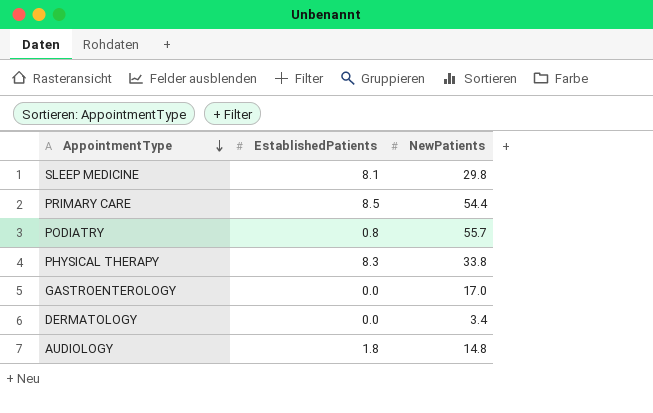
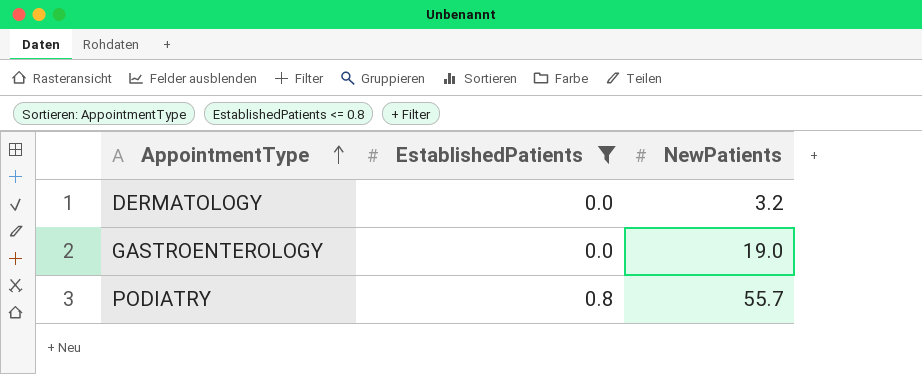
filter: none -> EstablishedPatients <= 0.8
row order: AppointmentType descending -> AppointmentType ascending
DERMATOLOGY | NewPatients: 3.4 -> 3.2
GASTROENTEROLOGY | NewPatients: 17.0 -> 19.0

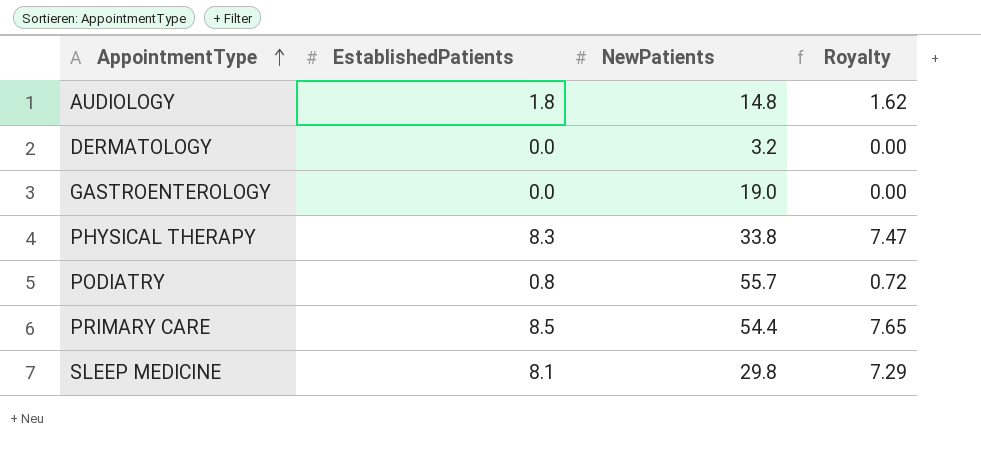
filter: EstablishedPatients <= 0.8 -> none
column Royalty | formula: none -> [EstablishedPatients] * 0.9

